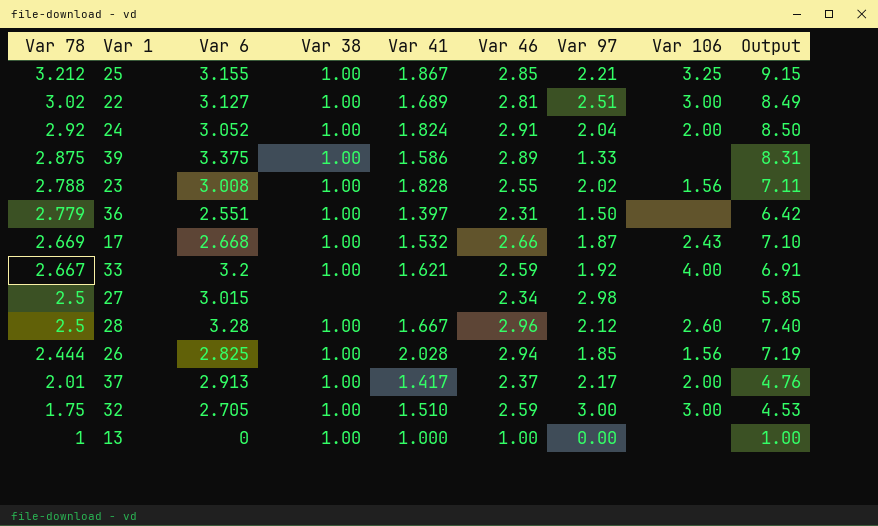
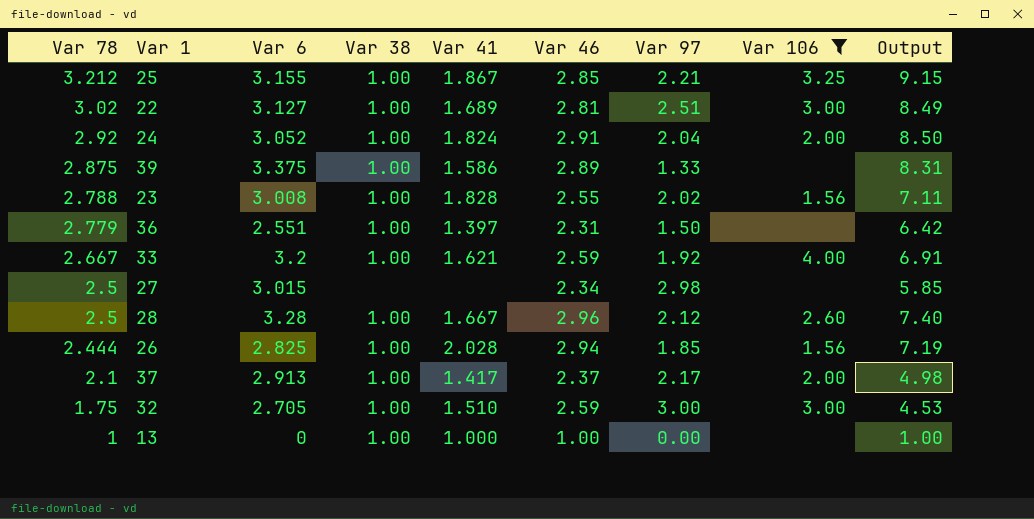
filter: none -> Var 106 != 2.43
37 | Var 78: 2.01 -> 2.1
37 | Output: 4.76 -> 4.98

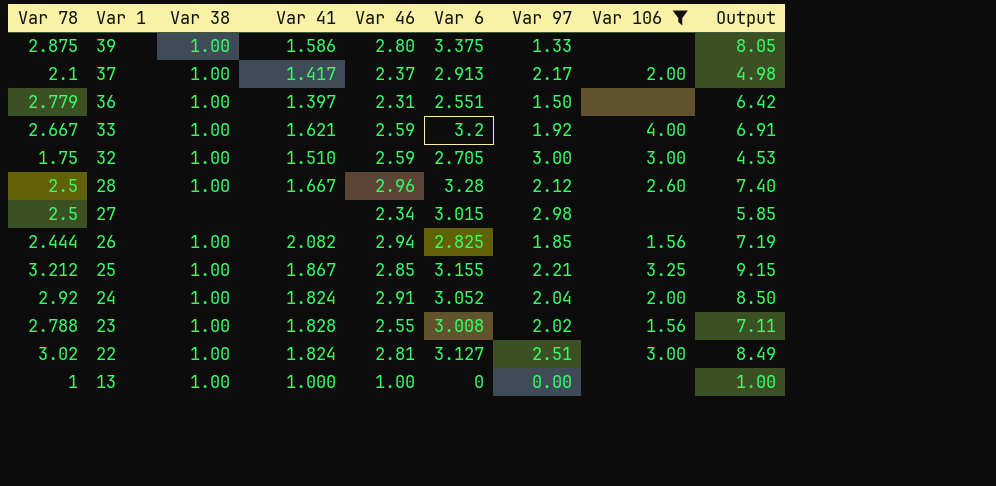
row order: Var 78 descending -> Var 1 descending
column Var 6 | position: 3 -> 6
39 | Var 46: 2.89 -> 2.80
39 | Output: 8.31 -> 8.05
26 | Var 41: 2.028 -> 2.082
22 | Var 41: 1.689 -> 1.824

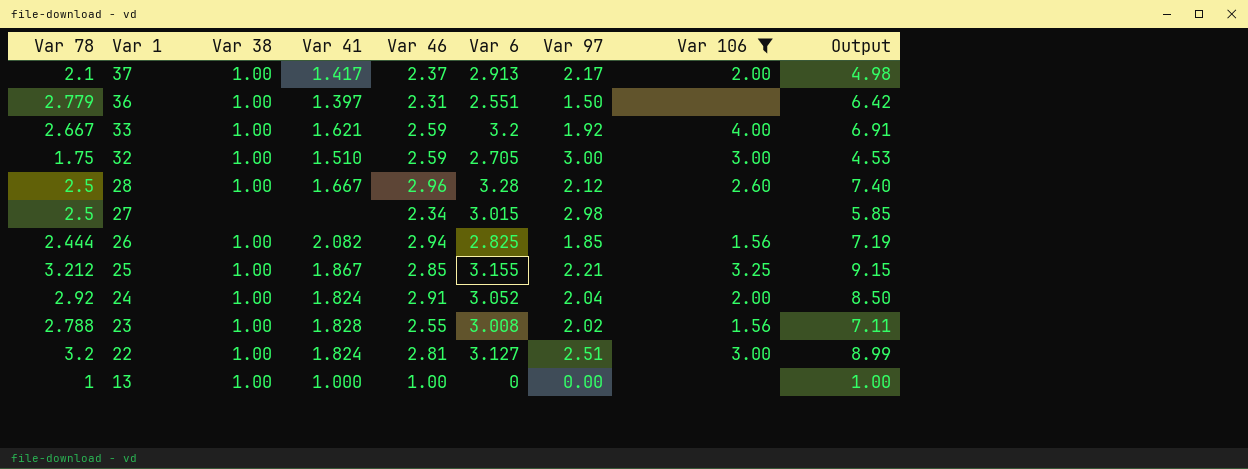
row 39: 2.875 | 1.00 | 1.586 | 2.80 | 3.375 | 1.33 | none | 8.05 -> none
22 | Var 78: 3.02 -> 3.2
22 | Output: 8.49 -> 8.99

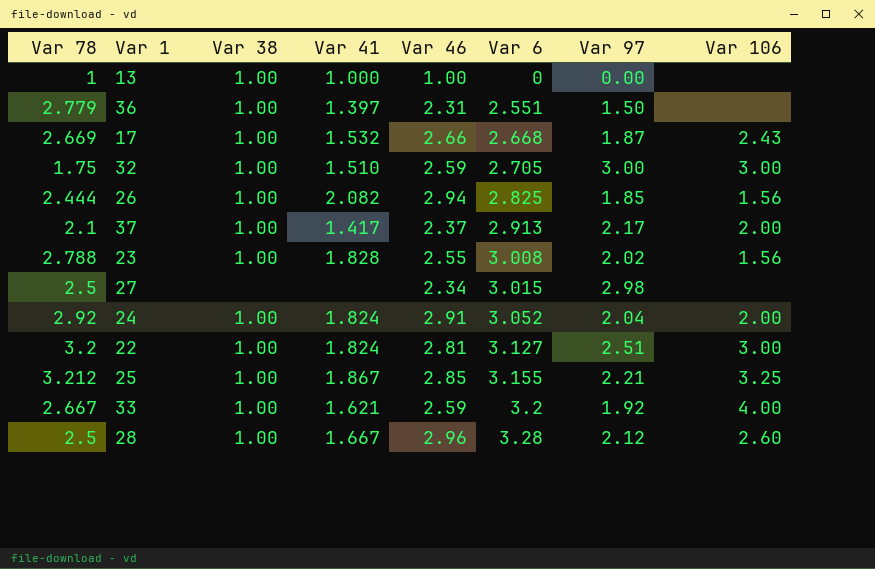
filter: Var 106 != 2.43 -> none
row order: Var 1 descending -> Var 6 ascending
column Output | formula: [Var 78] * [Var 46] -> none

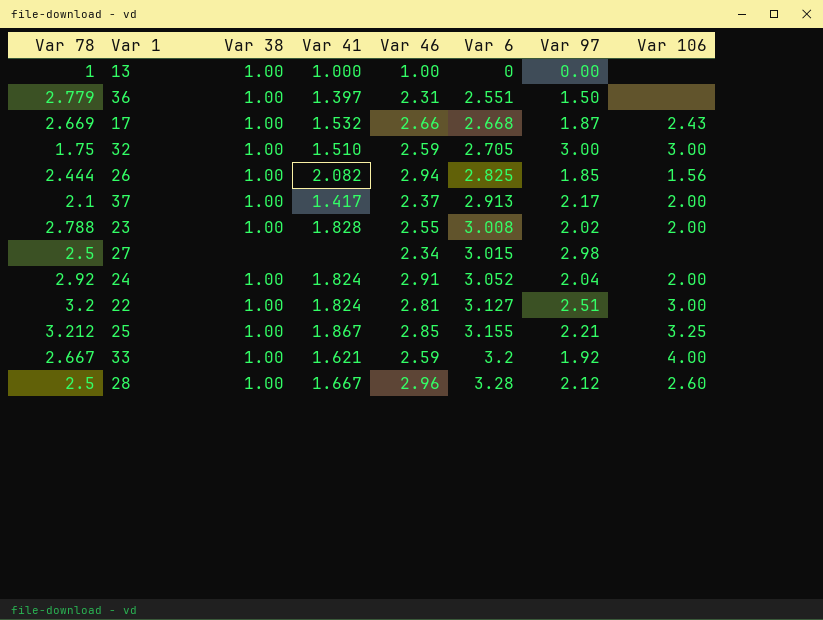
23 | Var 106: 1.56 -> 2.00

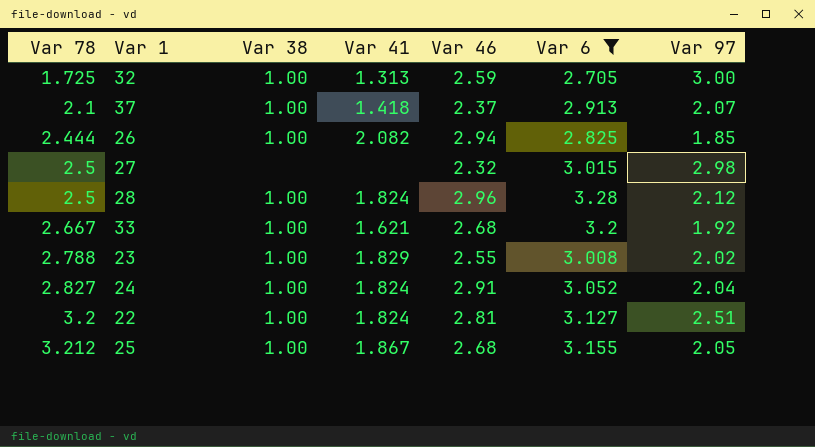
filter: none -> Var 6 >= 2.705
row order: Var 6 ascending -> Var 78 ascending
column Var 106 | position: 8 -> none
32 | Var 78: 1.75 -> 1.725
32 | Var 41: 1.510 -> 1.313
37 | Var 41: 1.417 -> 1.418
37 | Var 97: 2.17 -> 2.07
27 | Var 46: 2.34 -> 2.32
28 | Var 41: 1.667 -> 1.824
33 | Var 46: 2.59 -> 2.68
23 | Var 41: 1.828 -> 1.829
24 | Var 78: 2.92 -> 2.827
25 | Var 46: 2.85 -> 2.68
25 | Var 97: 2.21 -> 2.05

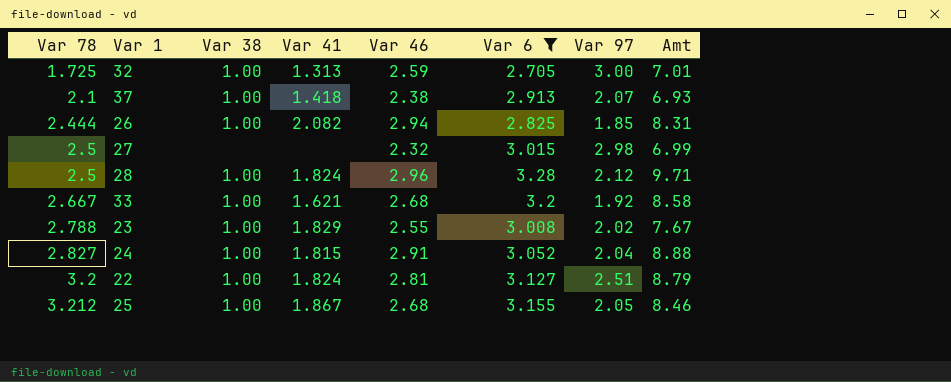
column Amt | formula: none -> [Var 46] * [Var 6]
37 | Var 46: 2.37 -> 2.38
24 | Var 41: 1.824 -> 1.815

